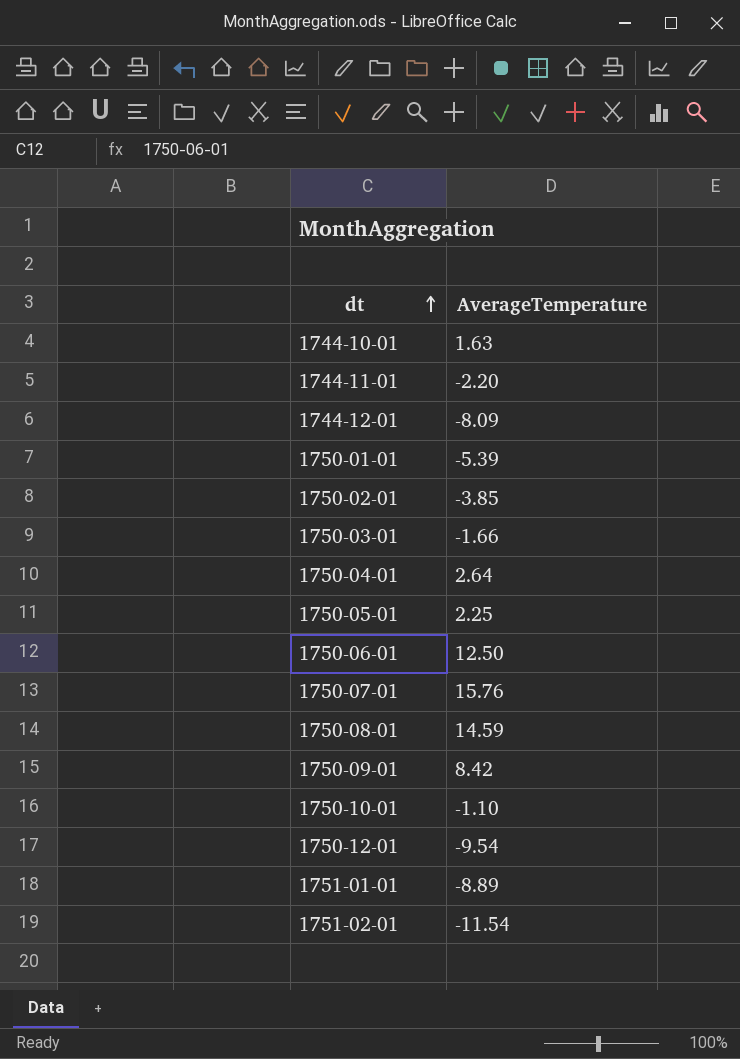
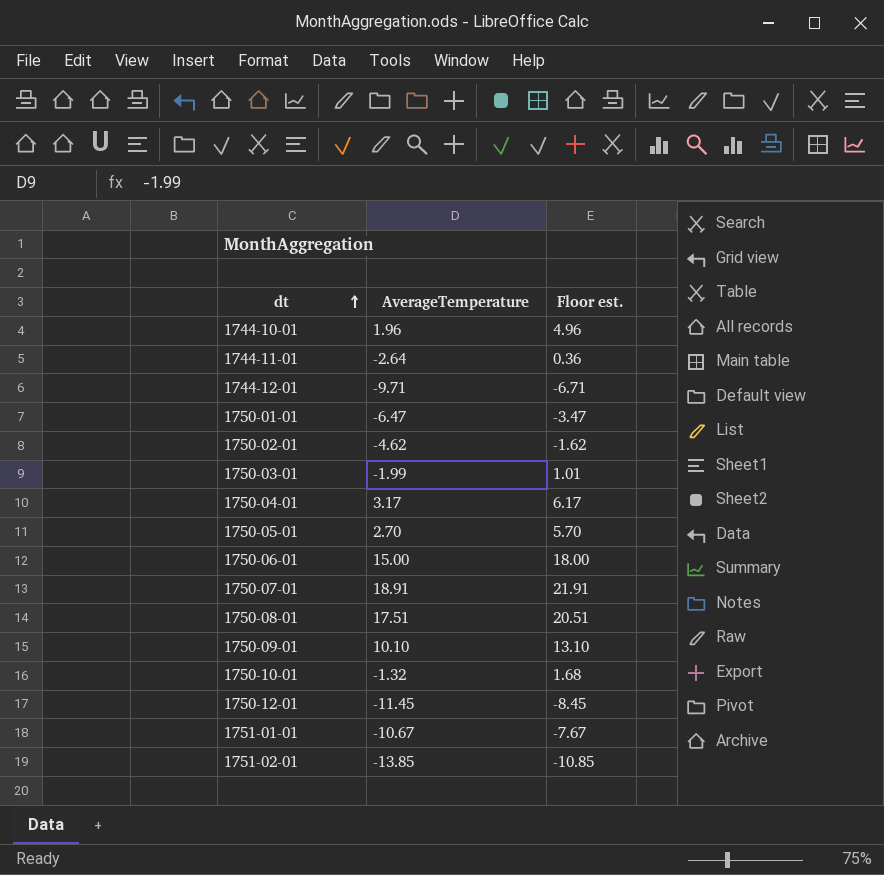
column Floor est. | formula: none -> [AverageTemperature] + 3
1744-10-01 | AverageTemperature: 1.63 -> 1.96
1744-11-01 | AverageTemperature: -2.20 -> -2.64
1744-12-01 | AverageTemperature: -8.09 -> -9.71
1750-01-01 | AverageTemperature: -5.39 -> -6.47
1750-02-01 | AverageTemperature: -3.85 -> -4.62
1750-03-01 | AverageTemperature: -1.66 -> -1.99
1750-04-01 | AverageTemperature: 2.64 -> 3.17
1750-05-01 | AverageTemperature: 2.25 -> 2.70
1750-06-01 | AverageTemperature: 12.50 -> 15.00
1750-07-01 | AverageTemperature: 15.76 -> 18.91
1750-08-01 | AverageTemperature: 14.59 -> 17.51
1750-09-01 | AverageTemperature: 8.42 -> 10.10
1750-10-01 | AverageTemperature: -1.10 -> -1.32
1750-12-01 | AverageTemperature: -9.54 -> -11.45
1751-01-01 | AverageTemperature: -8.89 -> -10.67
1751-02-01 | AverageTemperature: -11.54 -> -13.85

